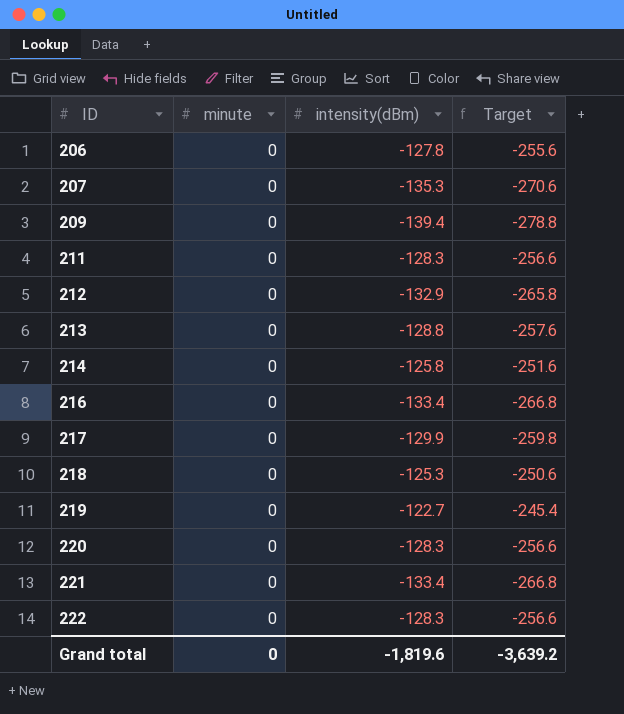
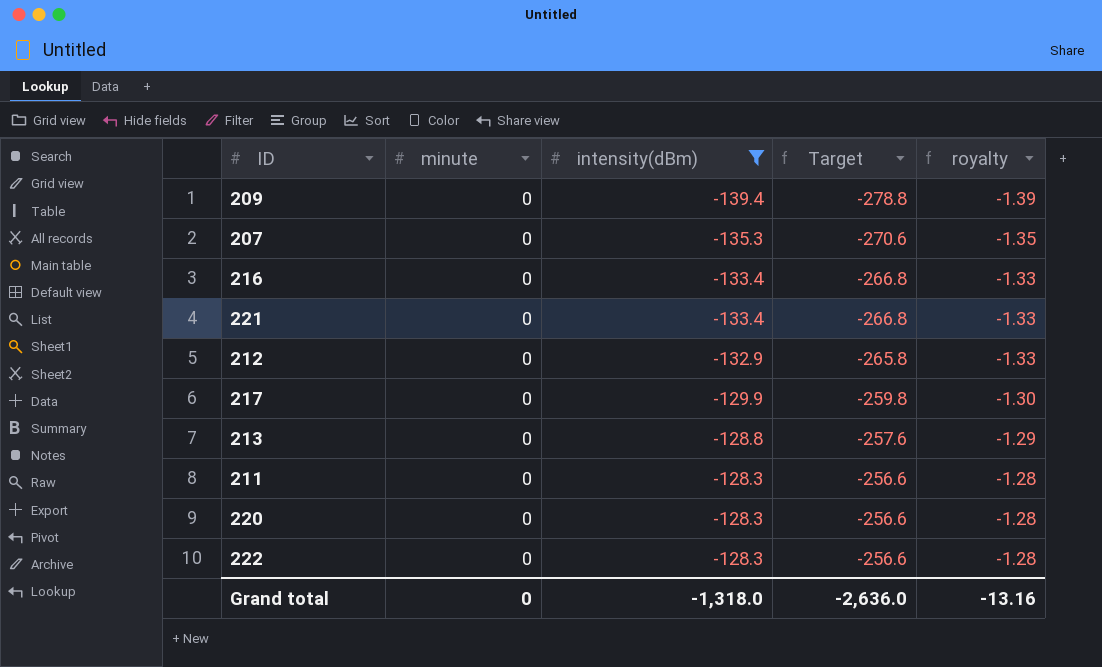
filter: none -> intensity(dBm) <= -128.3
row order: ID ascending -> intensity(dBm) ascending
column royalty | formula: none -> [intensity(dBm)] * 0.01
Grand total | intensity(dBm): -1,819.6 -> -1,318.0
Grand total | Target: -3,639.2 -> -2,636.0

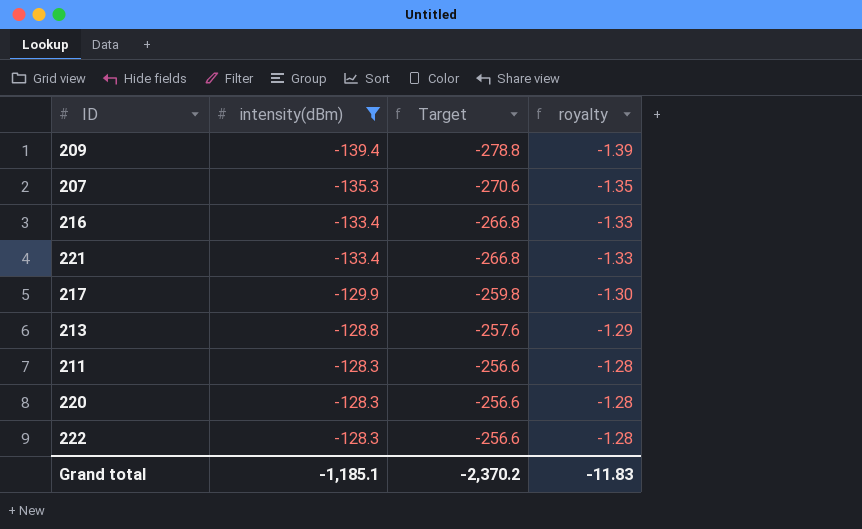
column minute | position: 2 -> none
row 212: 0 | -132.9 | -265.8 | -1.33 -> none
Grand total | intensity(dBm): -1,318.0 -> -1,185.1
Grand total | Target: -2,636.0 -> -2,370.2
Grand total | royalty: -13.16 -> -11.83

